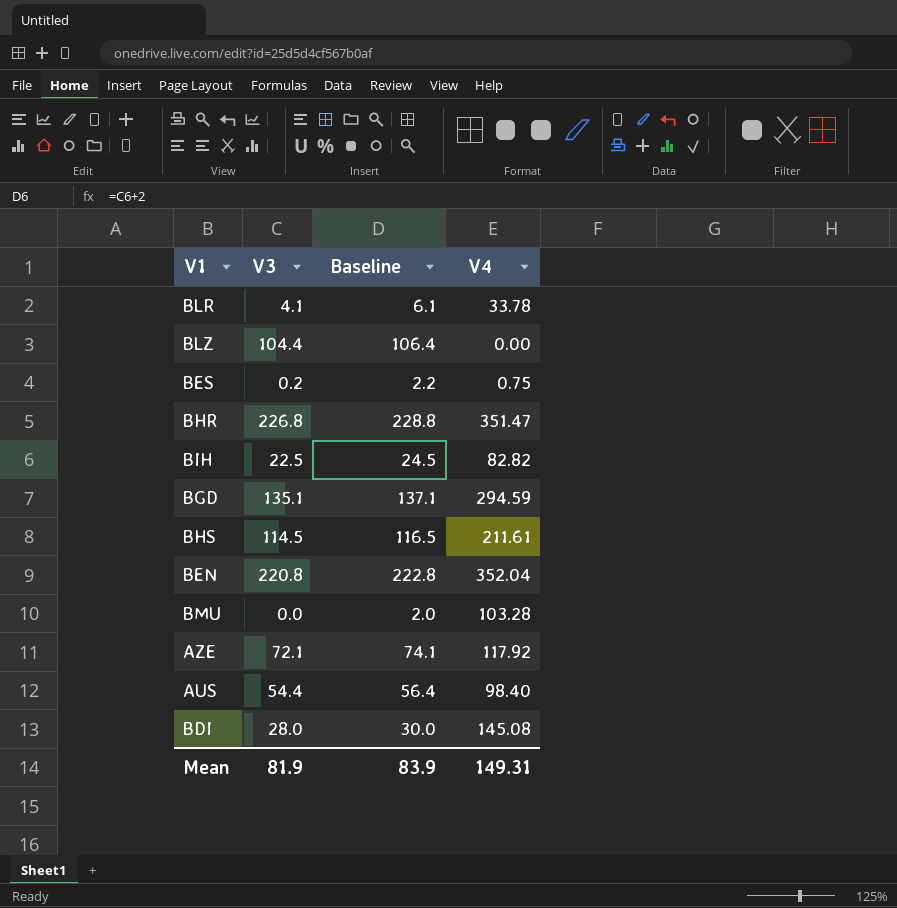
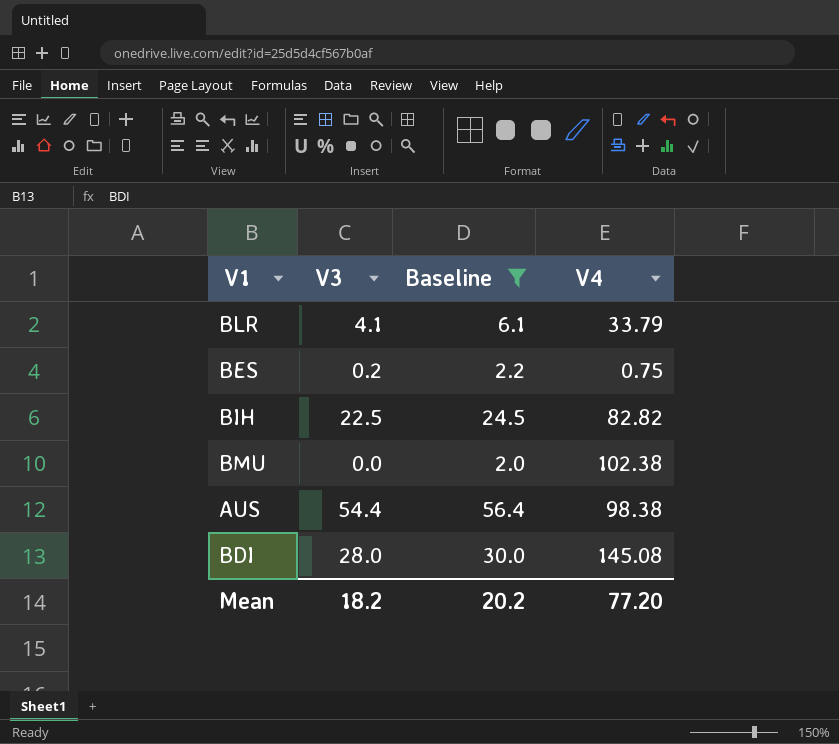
filter: none -> Baseline <= 56.4
BLR | V4: 33.78 -> 33.79
BMU | V4: 103.28 -> 102.38
AUS | V4: 98.40 -> 98.38
Mean | V3: 81.9 -> 18.2
Mean | Baseline: 83.9 -> 20.2
Mean | V4: 149.31 -> 77.20

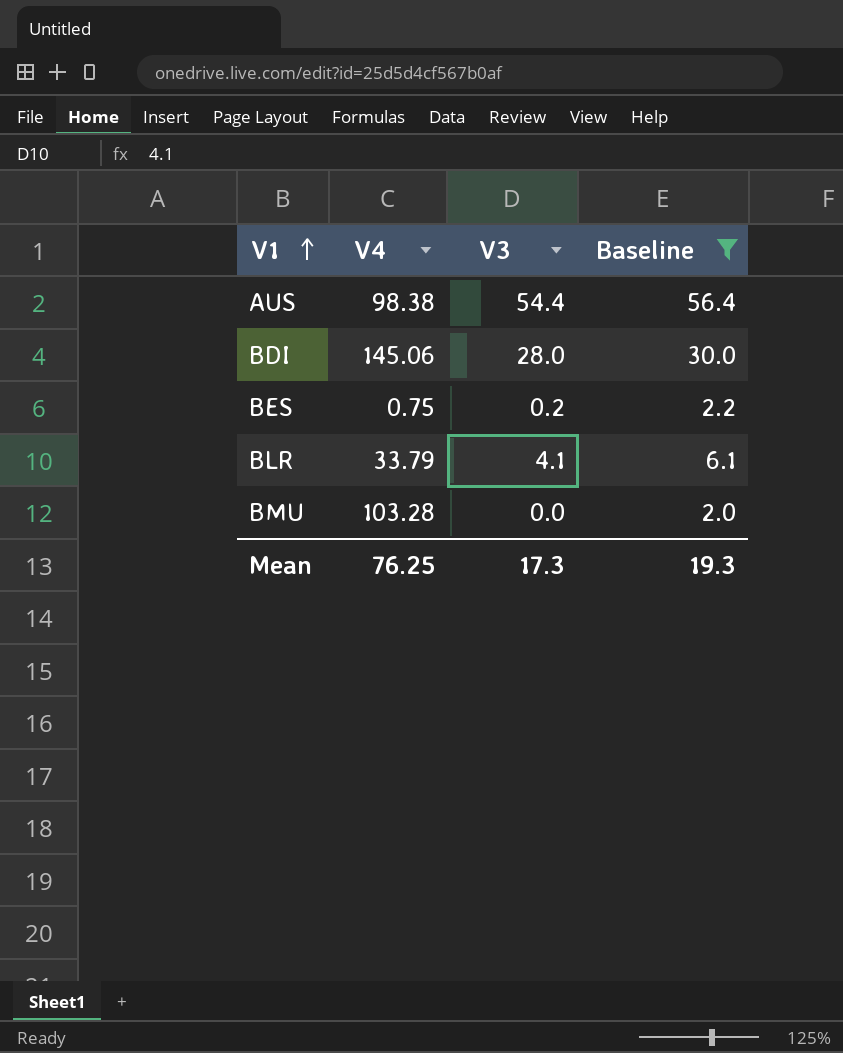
row order: none -> V1 ascending
column V4 | position: 4 -> 2
row BIH: 22.5 | 24.5 | 82.82 -> none
BDI | V4: 145.08 -> 145.06
BMU | V4: 102.38 -> 103.28
Mean | V4: 77.20 -> 76.25
Mean | V3: 18.2 -> 17.3
Mean | Baseline: 20.2 -> 19.3

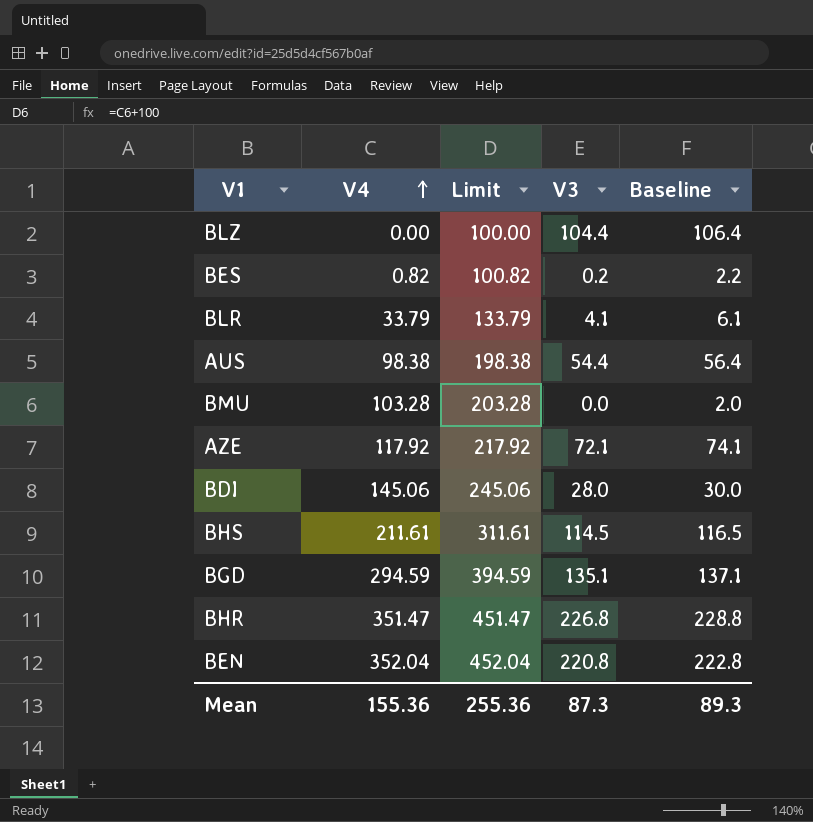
filter: Baseline <= 56.4 -> none
row order: V1 ascending -> V4 ascending
column Limit | formula: none -> [V4] + 100
BES | V4: 0.75 -> 0.82
Mean | V4: 76.25 -> 155.36
Mean | V3: 17.3 -> 87.3
Mean | Baseline: 19.3 -> 89.3

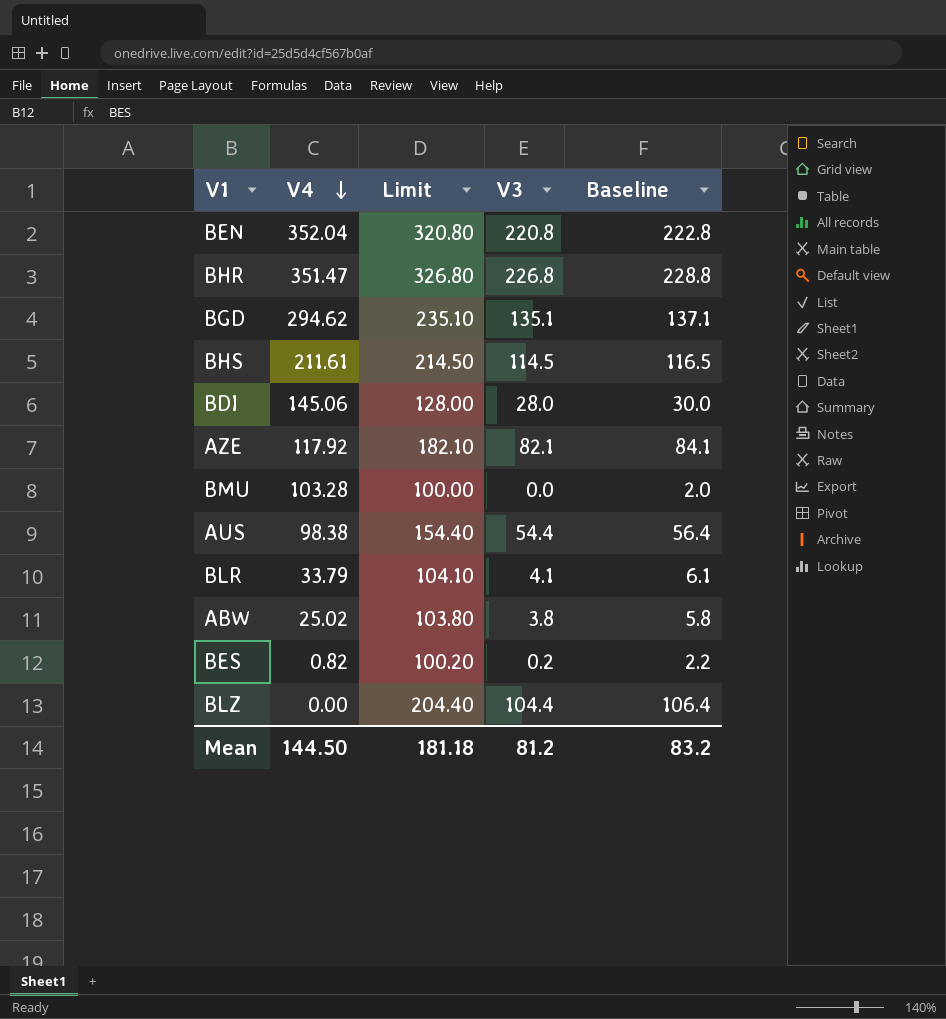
row order: V4 ascending -> V4 descending
column Limit | formula: [V4] + 100 -> [V3] + 100
BGD | V4: 294.59 -> 294.62
AZE | V3: 72.1 -> 82.1
AZE | Baseline: 74.1 -> 84.1
row ABW: none -> 25.02 | 103.80 | 3.8 | 5.8
Mean | V4: 155.36 -> 144.50
Mean | Limit: 255.36 -> 181.18
Mean | V3: 87.3 -> 81.2
Mean | Baseline: 89.3 -> 83.2

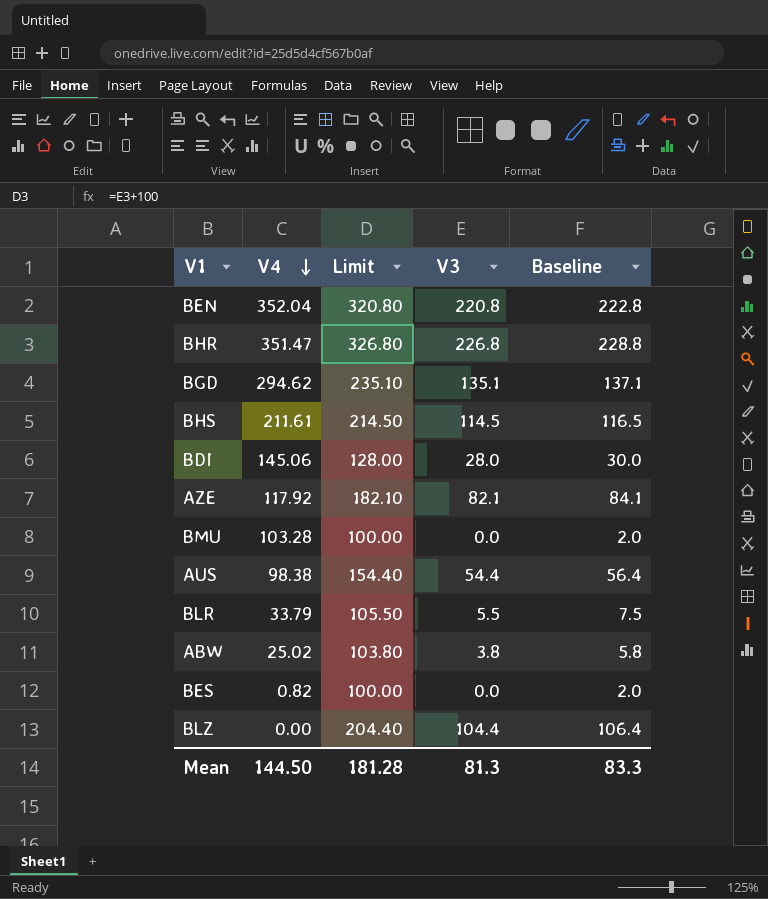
BLR | Limit: 104.10 -> 105.50
BLR | V3: 4.1 -> 5.5
BLR | Baseline: 6.1 -> 7.5
BES | Limit: 100.20 -> 100.00
BES | V3: 0.2 -> 0.0
BES | Baseline: 2.2 -> 2.0
Mean | Limit: 181.18 -> 181.28
Mean | V3: 81.2 -> 81.3
Mean | Baseline: 83.2 -> 83.3

